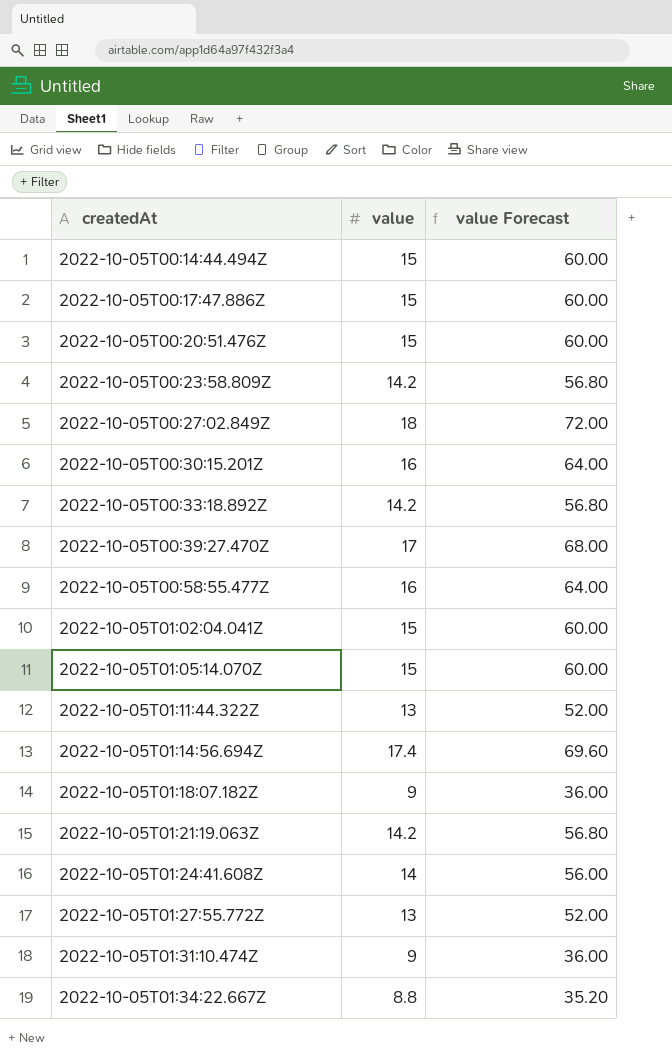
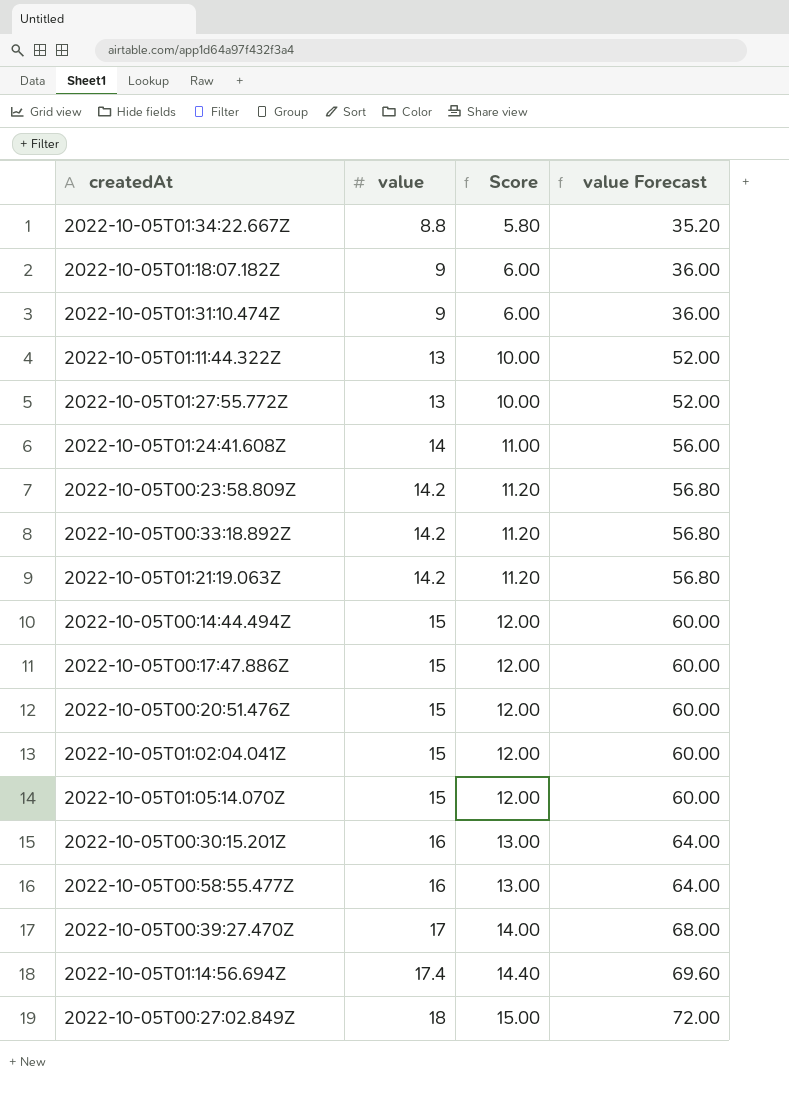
row order: createdAt ascending -> value ascending
column Score | formula: none -> [value] - 3

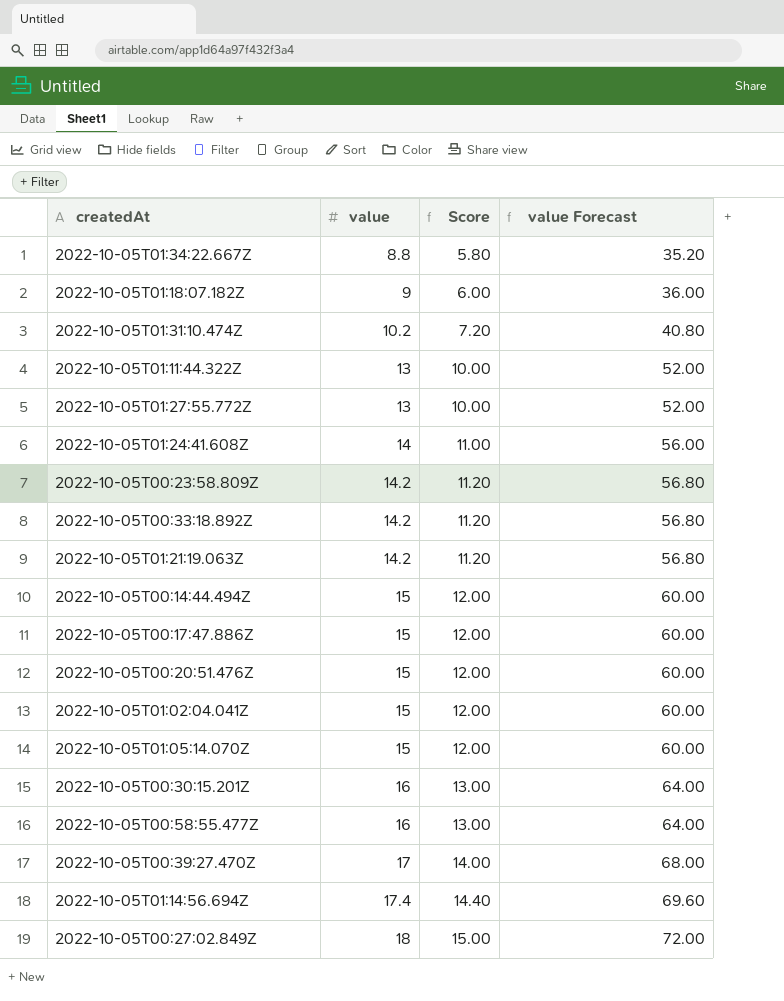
2022-10-05T01:31:10.474Z | value: 9 -> 10.2
2022-10-05T01:31:10.474Z | Score: 6.00 -> 7.20
2022-10-05T01:31:10.474Z | value Forecast: 36.00 -> 40.80

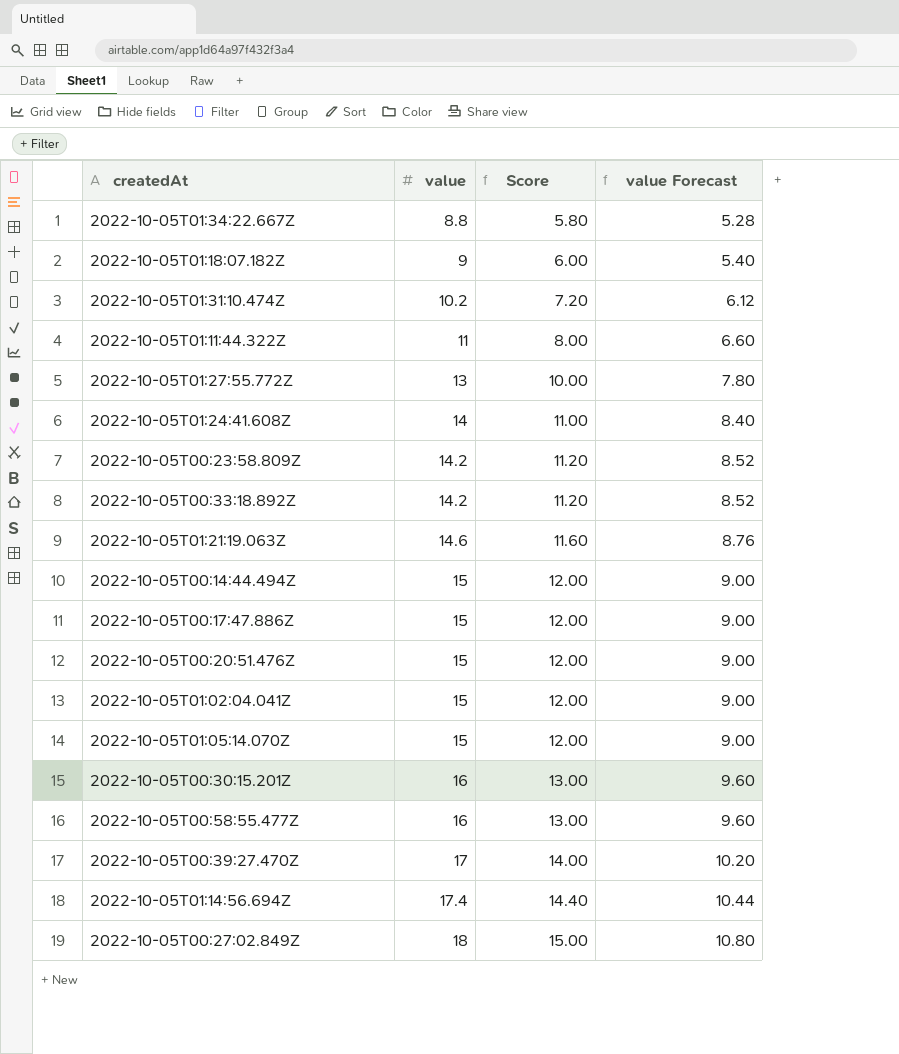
column value Forecast | formula: [value] * 4 -> [value] * 0.6
2022-10-05T01:11:44.322Z | value: 13 -> 11
2022-10-05T01:11:44.322Z | Score: 10.00 -> 8.00
2022-10-05T01:21:19.063Z | value: 14.2 -> 14.6
2022-10-05T01:21:19.063Z | Score: 11.20 -> 11.60

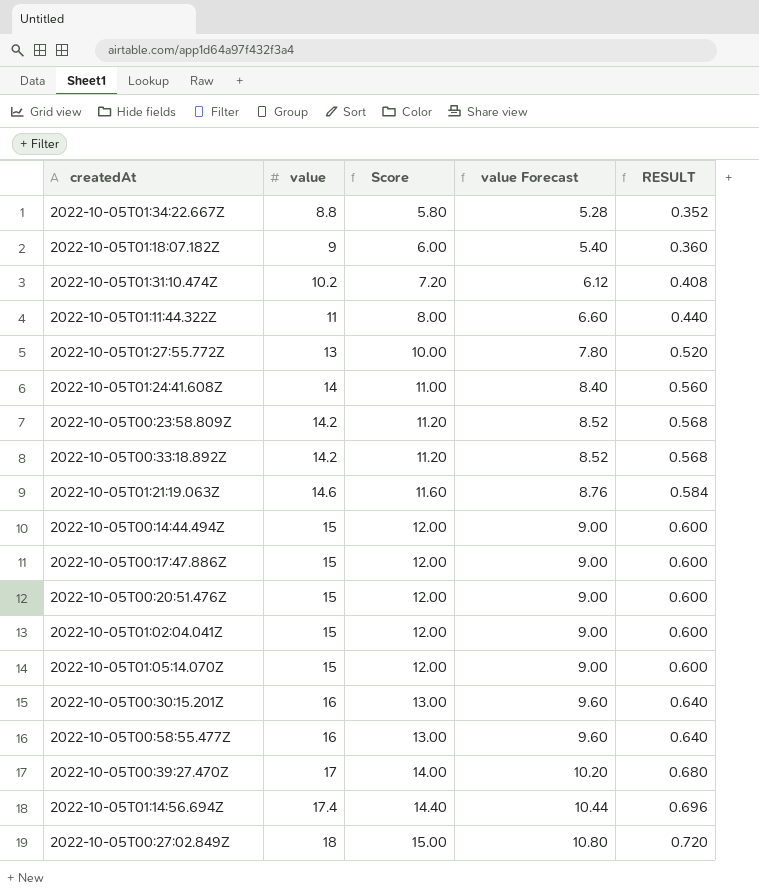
column RESULT | formula: none -> [value] * 0.04

